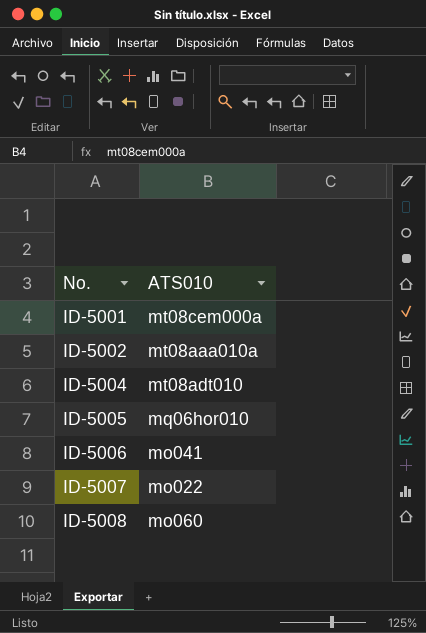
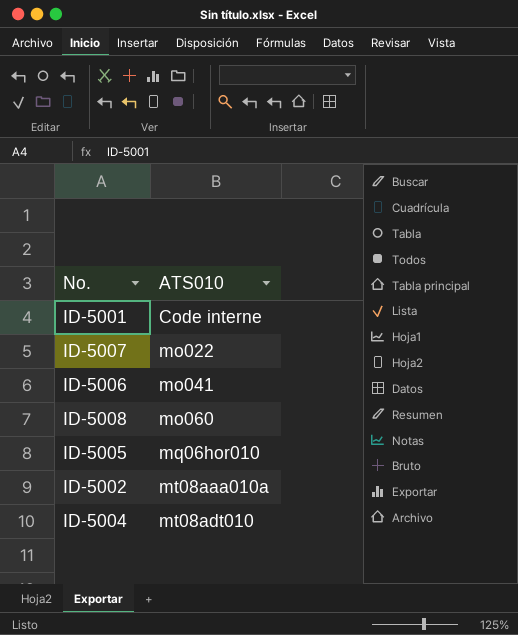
row order: No. ascending -> ATS010 ascending
ID-5001 | ATS010: mt08cem000a -> Code interne

